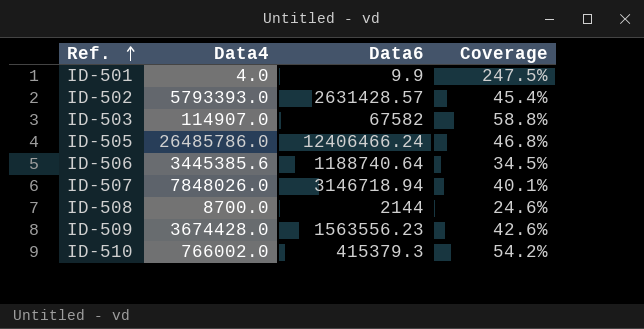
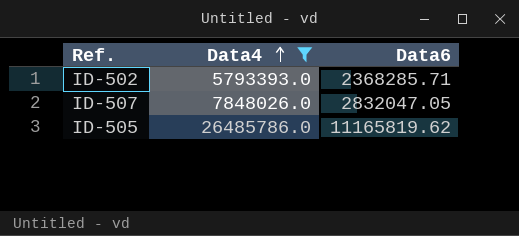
filter: none -> Data4 >= 5793393.0
row order: Ref. ascending -> Data4 ascending
column Coverage | formula: [Data6] / [Data4] -> none
ID-502 | Data6: 2631428.57 -> 2368285.71
ID-507 | Data6: 3146718.94 -> 2832047.05
ID-505 | Data6: 12406466.24 -> 11165819.62

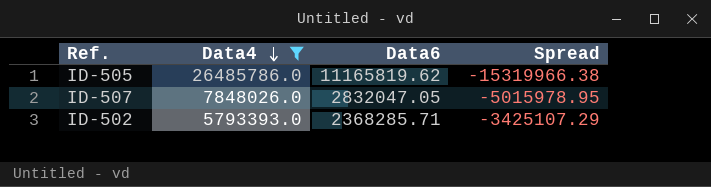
row order: Data4 ascending -> Data4 descending
column Spread | formula: none -> [Data6] - [Data4]

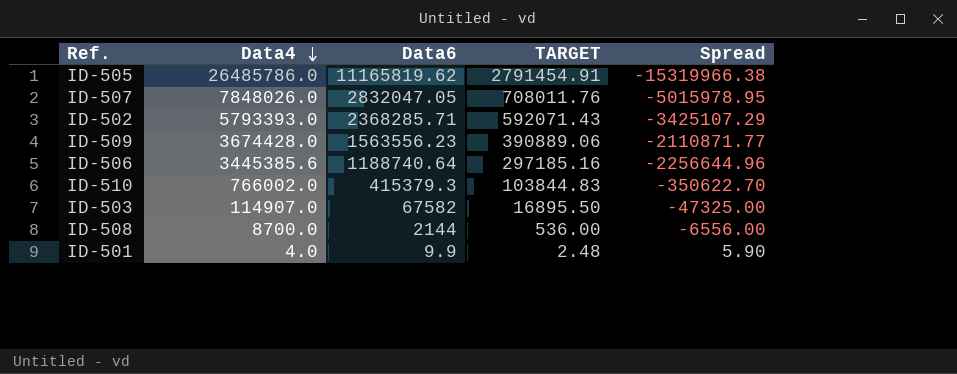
filter: Data4 >= 5793393.0 -> none
column TARGET | formula: none -> [Data6] * 0.25

